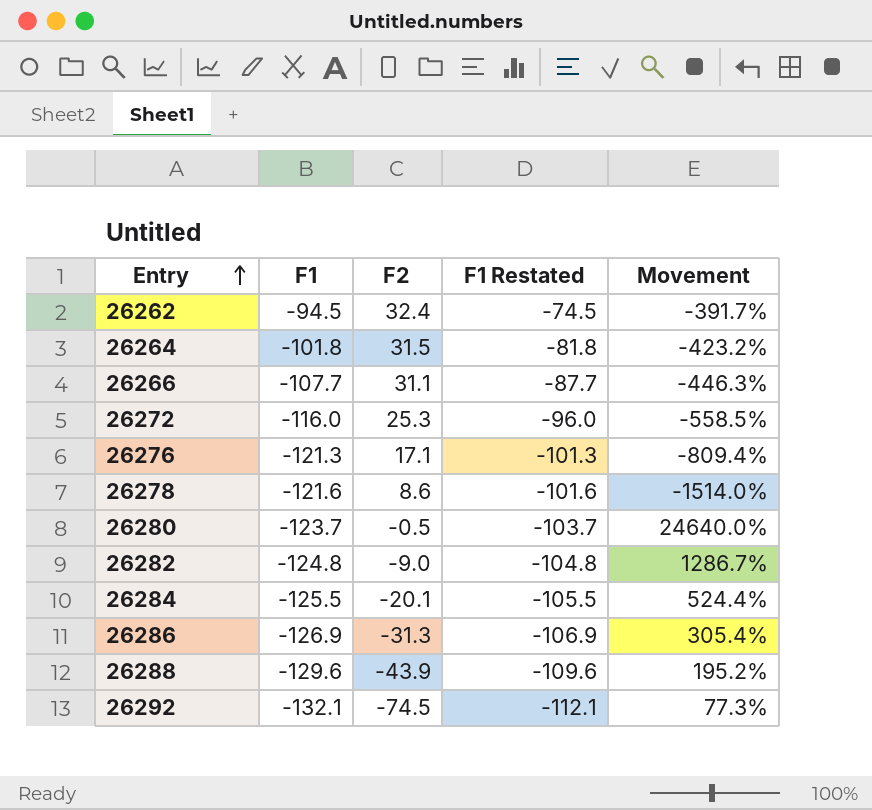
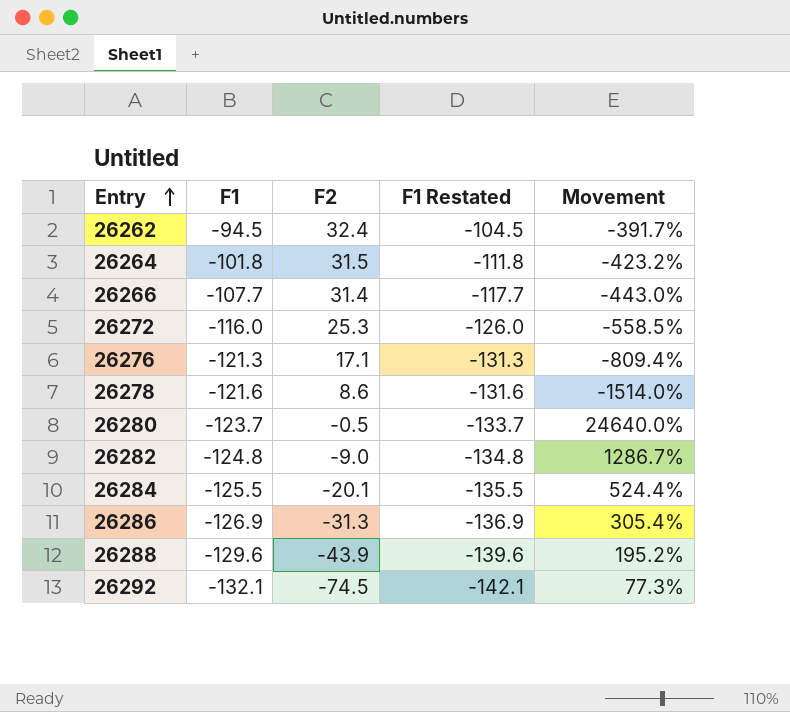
column F1 Restated | formula: [F1] + 20 -> [F1] - 10
26266 | F2: 31.1 -> 31.4
26266 | Movement: -446.3% -> -443.0%

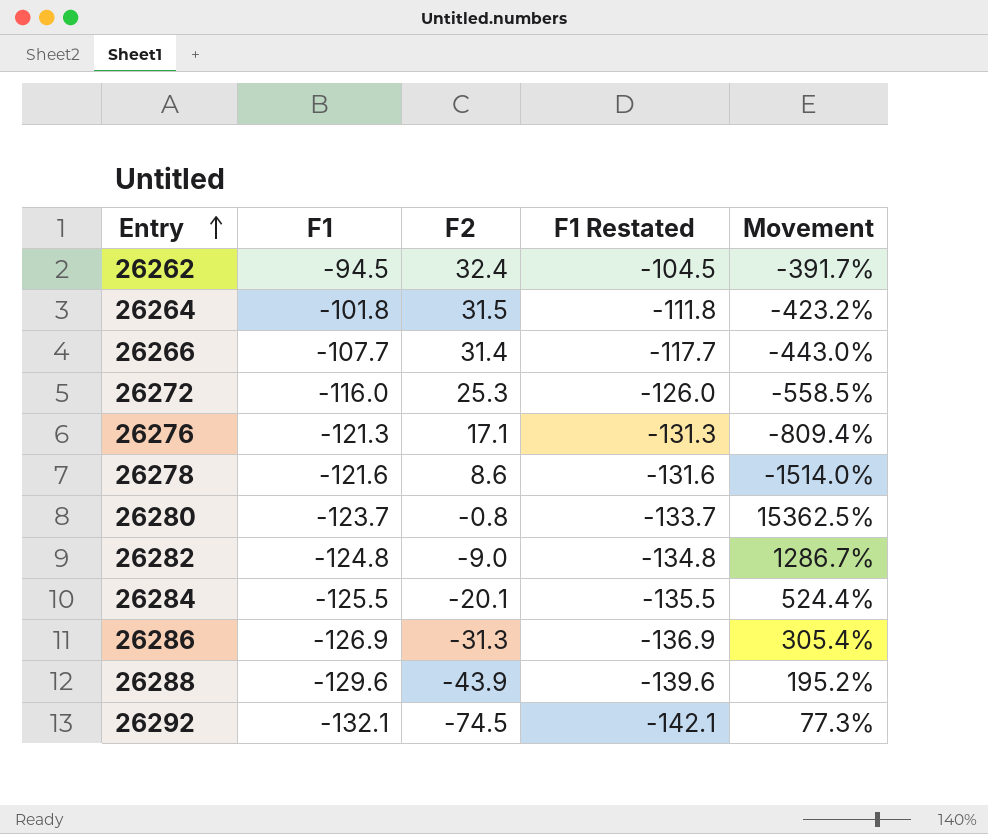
26280 | F2: -0.5 -> -0.8
26280 | Movement: 24640.0% -> 15362.5%

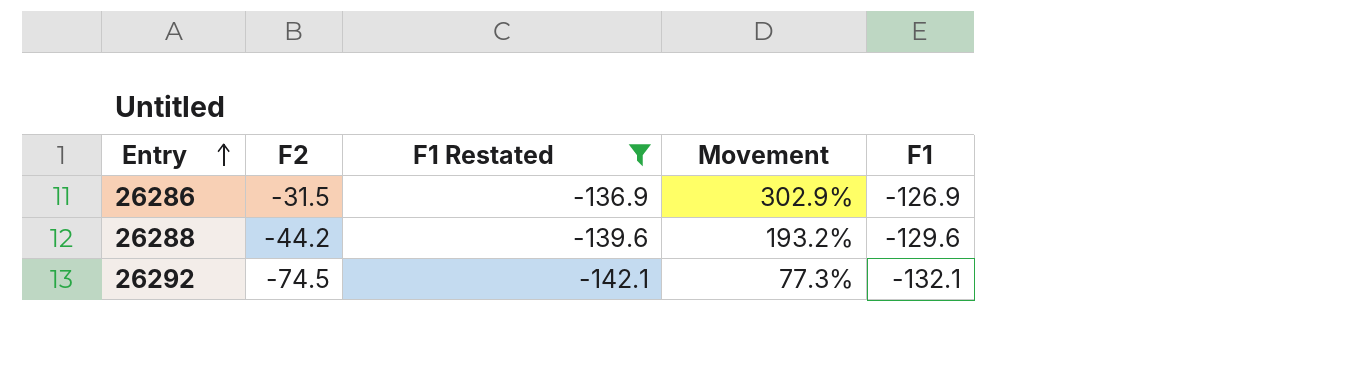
filter: none -> F1 Restated <= -136.9
column F1 | position: 2 -> 5
26286 | F2: -31.3 -> -31.5
26286 | Movement: 305.4% -> 302.9%
26288 | F2: -43.9 -> -44.2
26288 | Movement: 195.2% -> 193.2%

